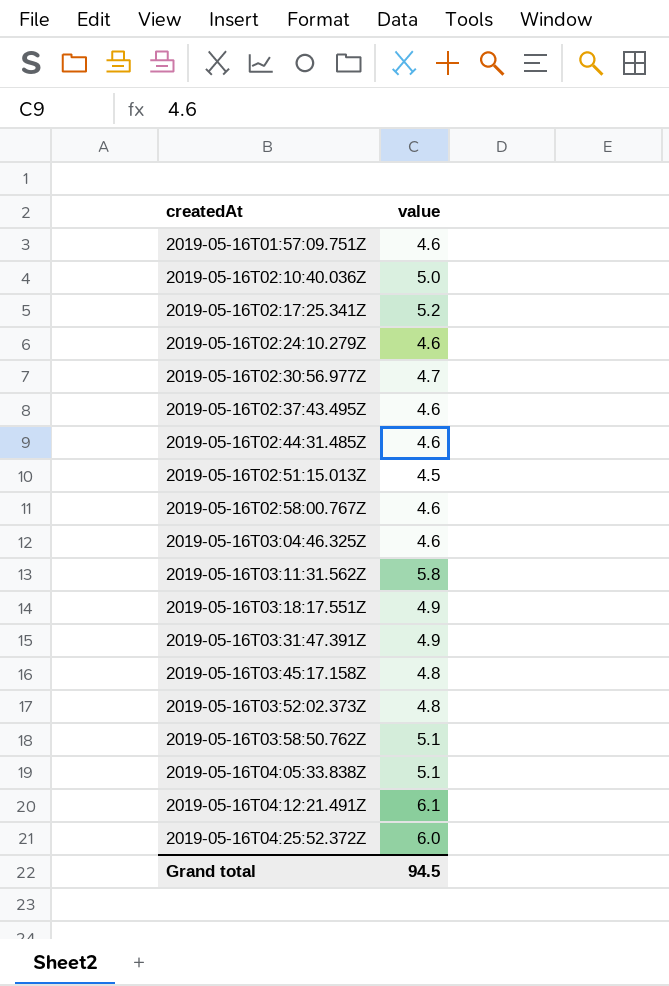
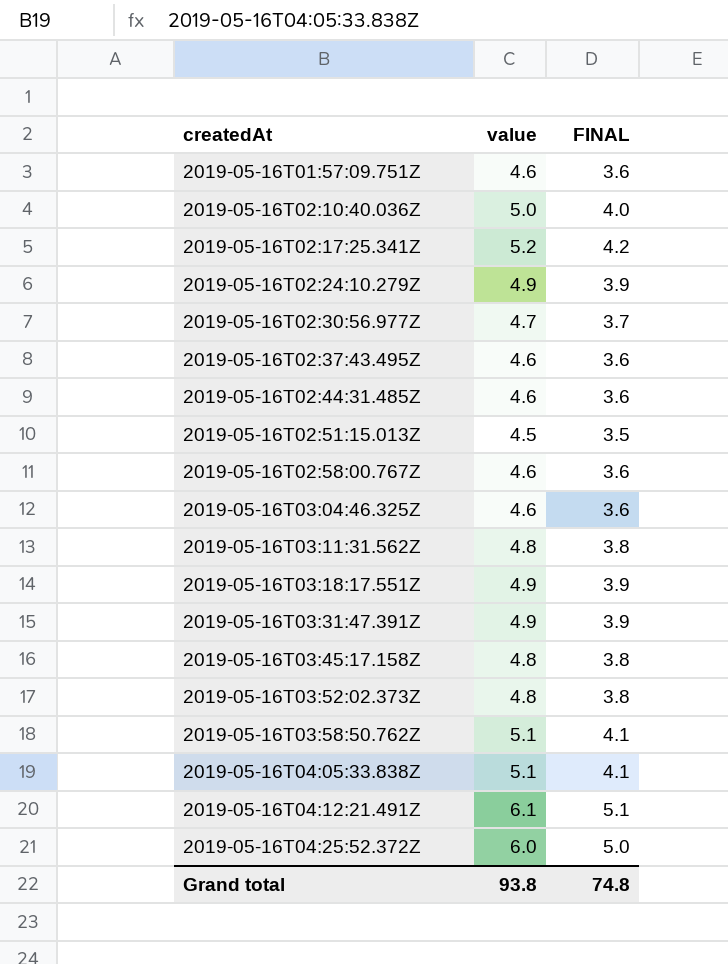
column FINAL | formula: none -> [value] - 1
2019-05-16T02:24:10.279Z | value: 4.6 -> 4.9
2019-05-16T03:11:31.562Z | value: 5.8 -> 4.8
Grand total | value: 94.5 -> 93.8

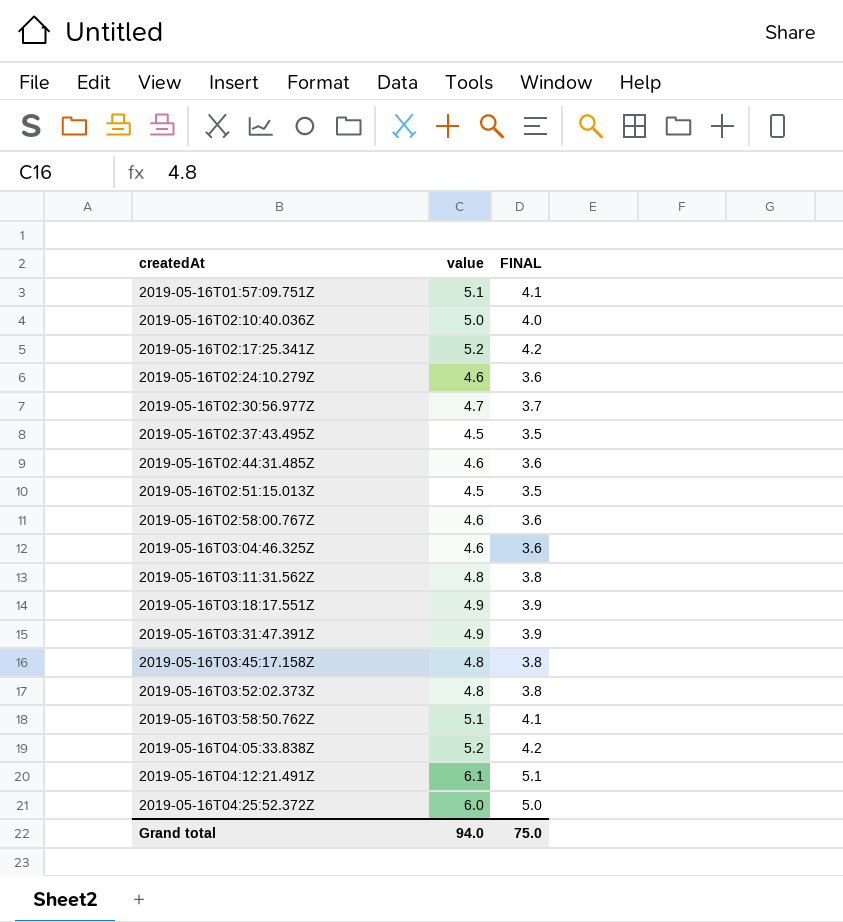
2019-05-16T01:57:09.751Z | value: 4.6 -> 5.1
2019-05-16T01:57:09.751Z | FINAL: 3.6 -> 4.1
2019-05-16T02:24:10.279Z | value: 4.9 -> 4.6
2019-05-16T02:24:10.279Z | FINAL: 3.9 -> 3.6
2019-05-16T02:37:43.495Z | value: 4.6 -> 4.5
2019-05-16T02:37:43.495Z | FINAL: 3.6 -> 3.5
2019-05-16T04:05:33.838Z | value: 5.1 -> 5.2
2019-05-16T04:05:33.838Z | FINAL: 4.1 -> 4.2
Grand total | value: 93.8 -> 94.0
Grand total | FINAL: 74.8 -> 75.0

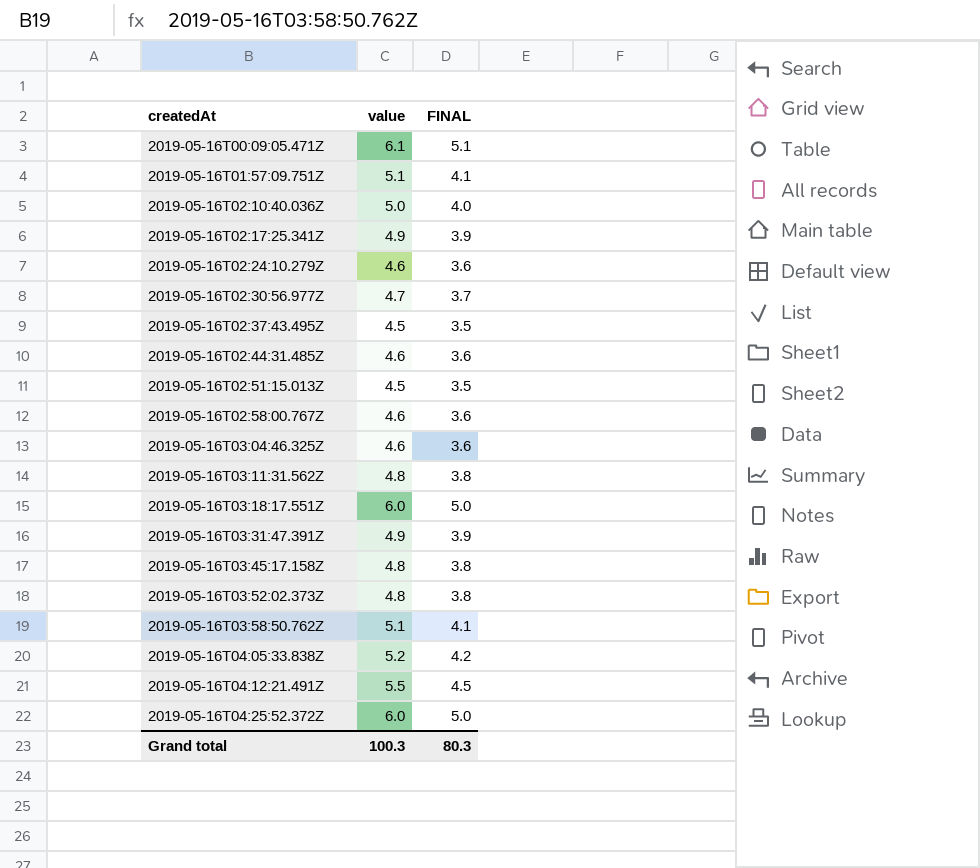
row 2019-05-16T00:09:05.471Z: none -> 6.1 | 5.1
2019-05-16T02:17:25.341Z | value: 5.2 -> 4.9
2019-05-16T02:17:25.341Z | FINAL: 4.2 -> 3.9
2019-05-16T03:18:17.551Z | value: 4.9 -> 6.0
2019-05-16T03:18:17.551Z | FINAL: 3.9 -> 5.0
2019-05-16T04:12:21.491Z | value: 6.1 -> 5.5
2019-05-16T04:12:21.491Z | FINAL: 5.1 -> 4.5
Grand total | value: 94.0 -> 100.3
Grand total | FINAL: 75.0 -> 80.3

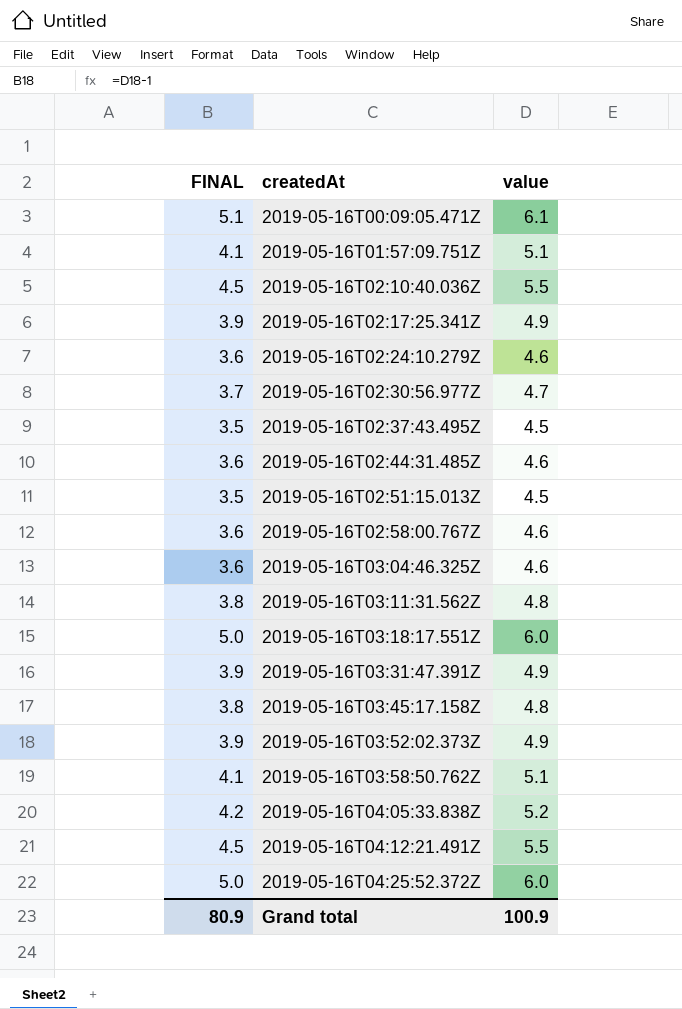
column FINAL | position: 3 -> 1
2019-05-16T02:10:40.036Z | FINAL: 4.0 -> 4.5
2019-05-16T02:10:40.036Z | value: 5.0 -> 5.5
2019-05-16T03:52:02.373Z | FINAL: 3.8 -> 3.9
2019-05-16T03:52:02.373Z | value: 4.8 -> 4.9
Grand total | FINAL: 80.3 -> 80.9
Grand total | value: 100.3 -> 100.9

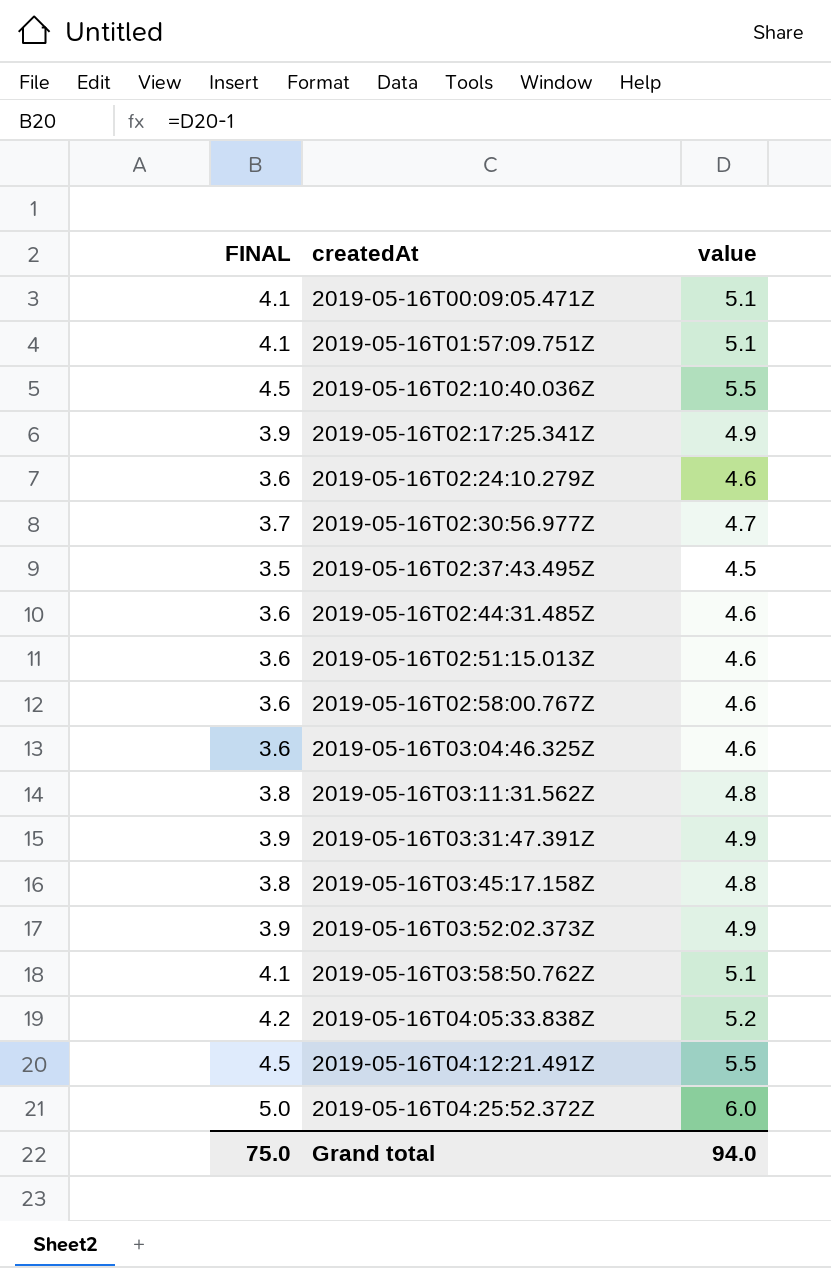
row 2019-05-16T03:18:17.551Z: 5.0 | 6.0 -> none
2019-05-16T00:09:05.471Z | FINAL: 5.1 -> 4.1
2019-05-16T00:09:05.471Z | value: 6.1 -> 5.1
2019-05-16T02:51:15.013Z | FINAL: 3.5 -> 3.6
2019-05-16T02:51:15.013Z | value: 4.5 -> 4.6
Grand total | FINAL: 80.9 -> 75.0
Grand total | value: 100.9 -> 94.0

